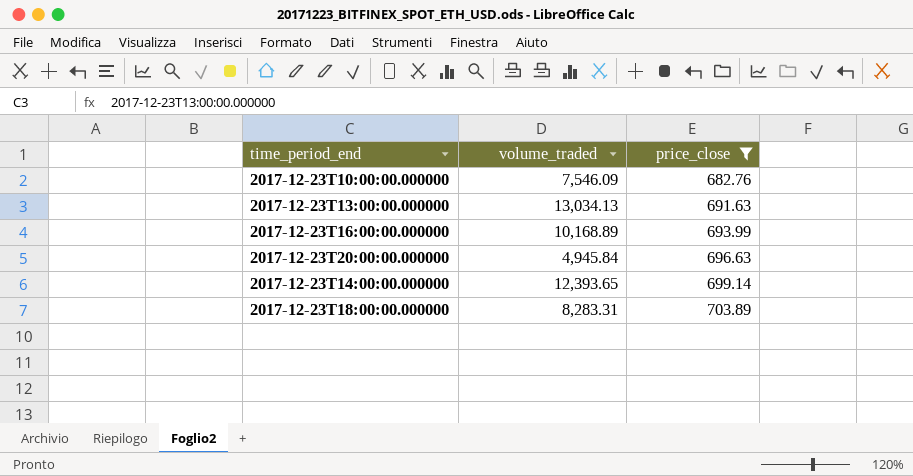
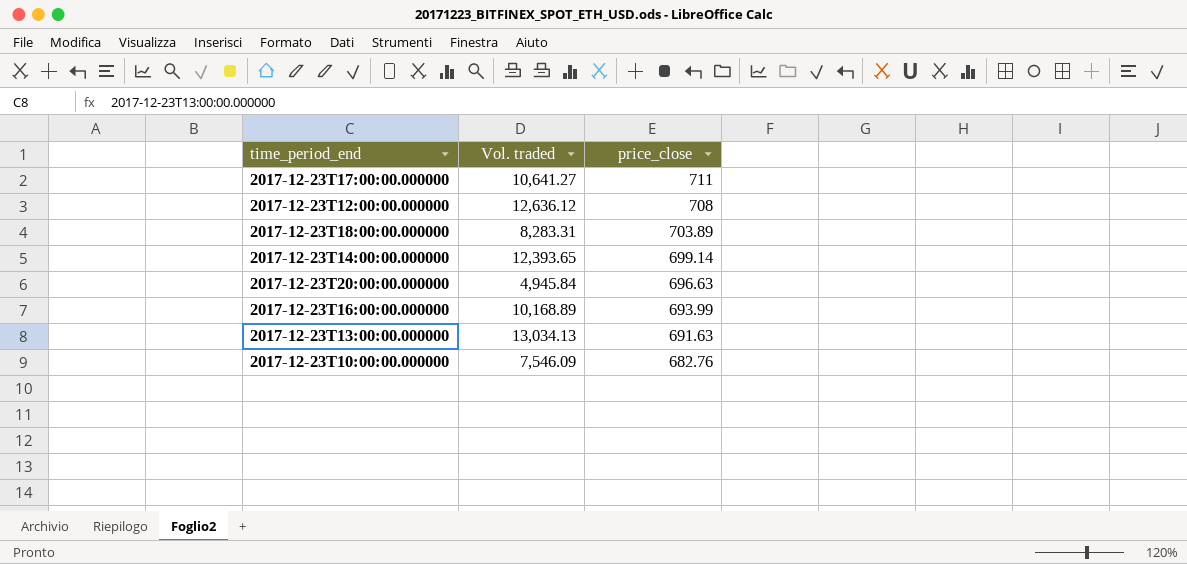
filter: price_close <= 703.89 -> none
row order: price_close ascending -> price_close descending
column name: volume_traded -> Vol. traded

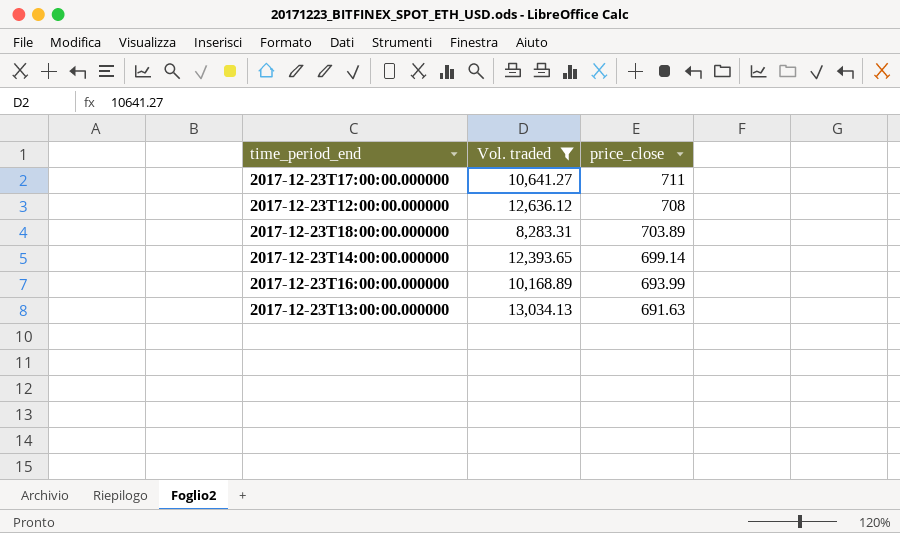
filter: none -> Vol. traded >= 8,283.31

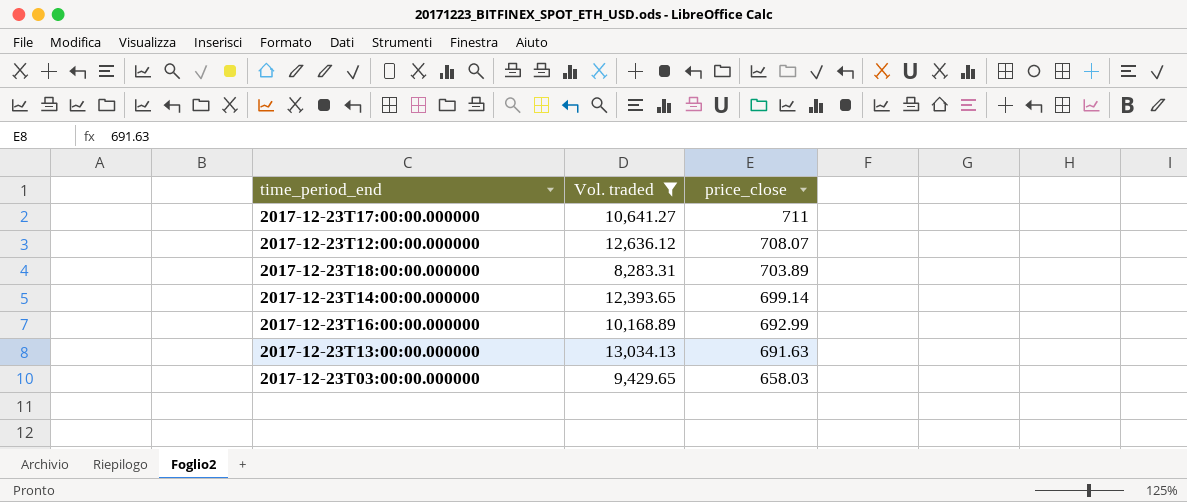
2017-12-23T12:00:00.000000 | price_close: 708 -> 708.07
2017-12-23T16:00:00.000000 | price_close: 693.99 -> 692.99
row 2017-12-23T03:00:00.000000: none -> 9,429.65 | 658.03

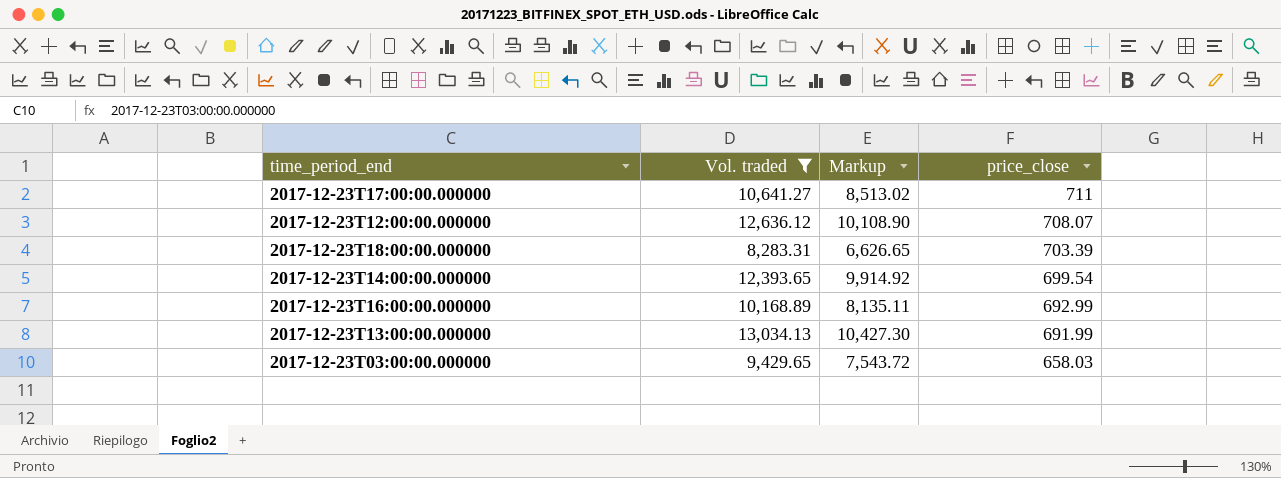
column Markup | formula: none -> [Vol. traded] * 0.8
2017-12-23T18:00:00.000000 | price_close: 703.89 -> 703.39
2017-12-23T14:00:00.000000 | price_close: 699.14 -> 699.54
2017-12-23T13:00:00.000000 | price_close: 691.63 -> 691.99

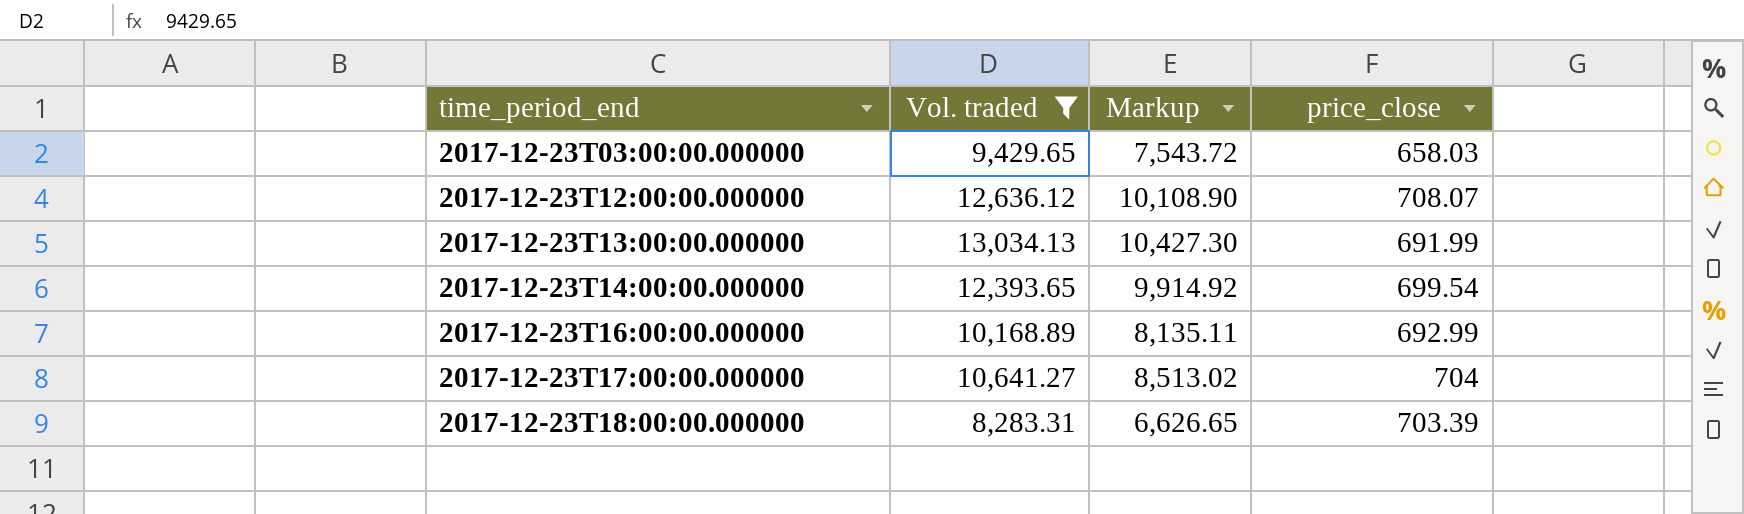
row order: price_close descending -> time_period_end ascending
2017-12-23T17:00:00.000000 | price_close: 711 -> 704

